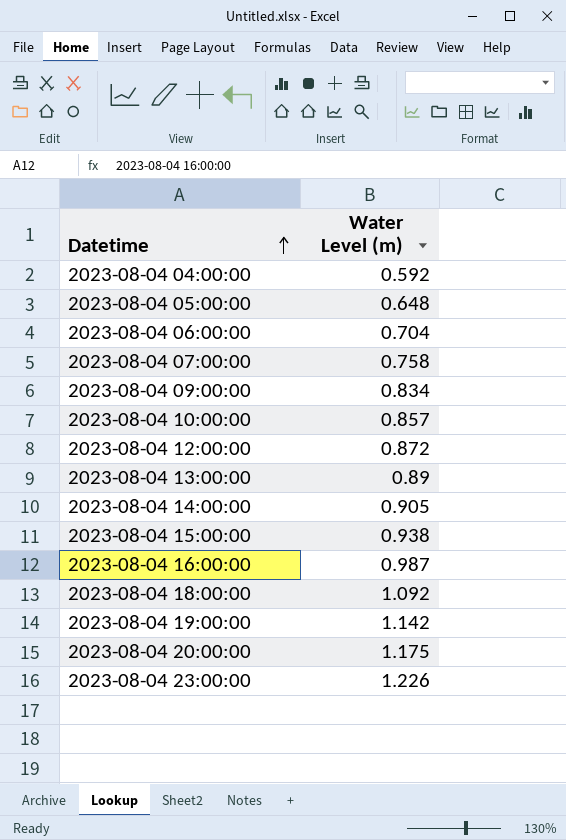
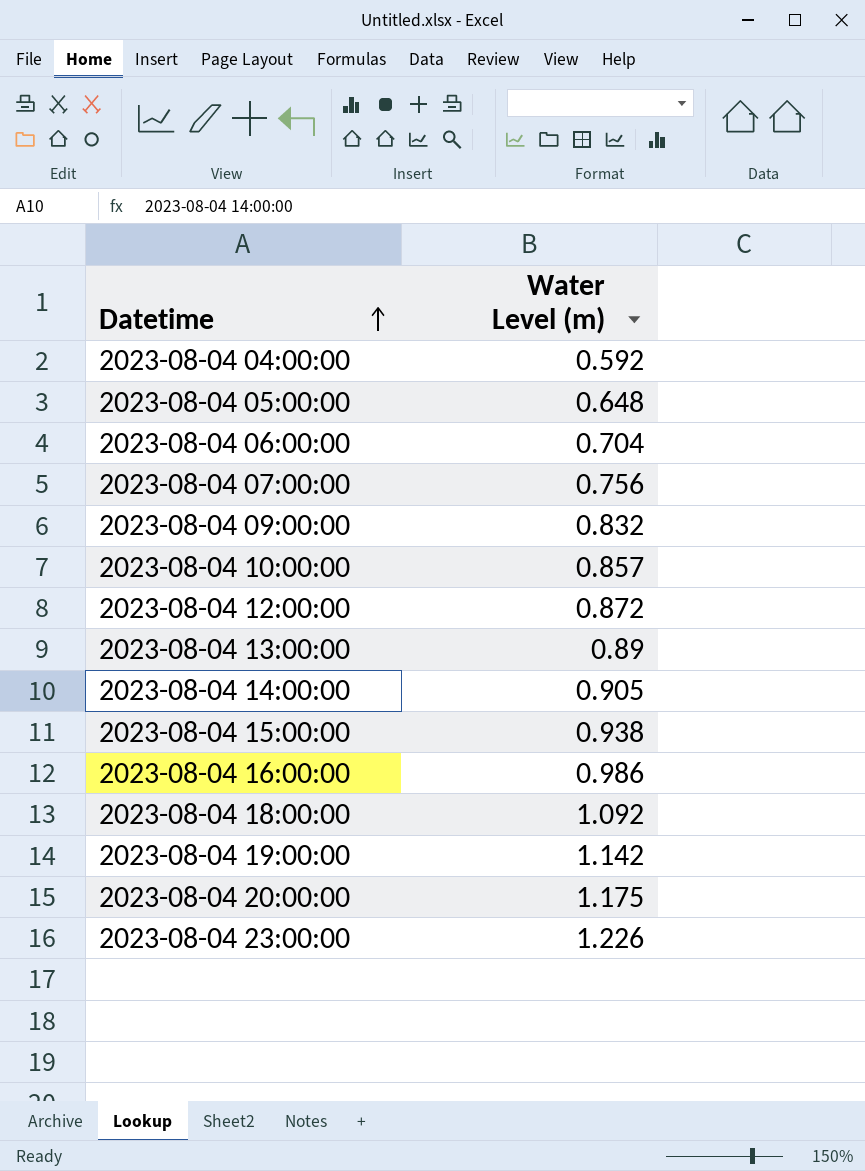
2023-08-04 07:00:00 | Water Level (m): 0.758 -> 0.756
2023-08-04 09:00:00 | Water Level (m): 0.834 -> 0.832
2023-08-04 16:00:00 | Water Level (m): 0.987 -> 0.986

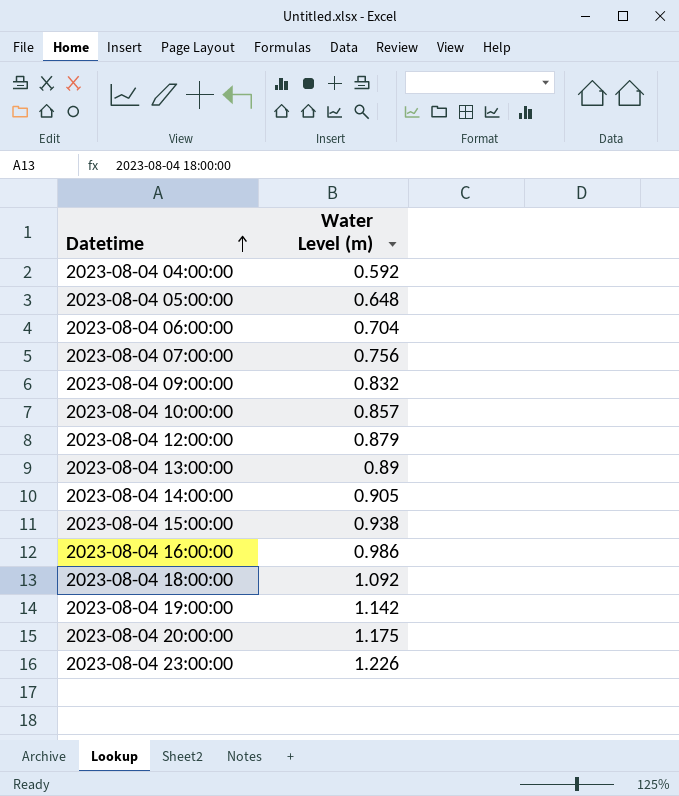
2023-08-04 12:00:00 | Water Level (m): 0.872 -> 0.879

